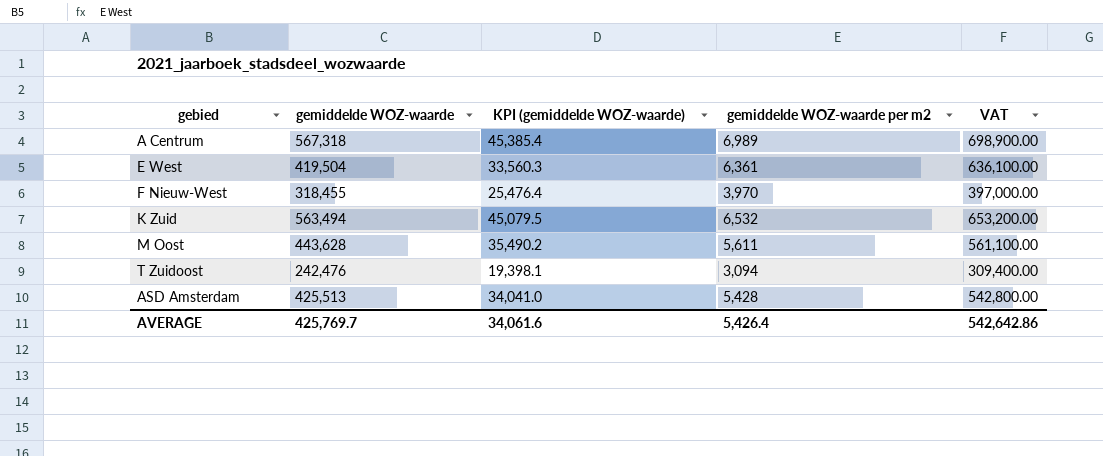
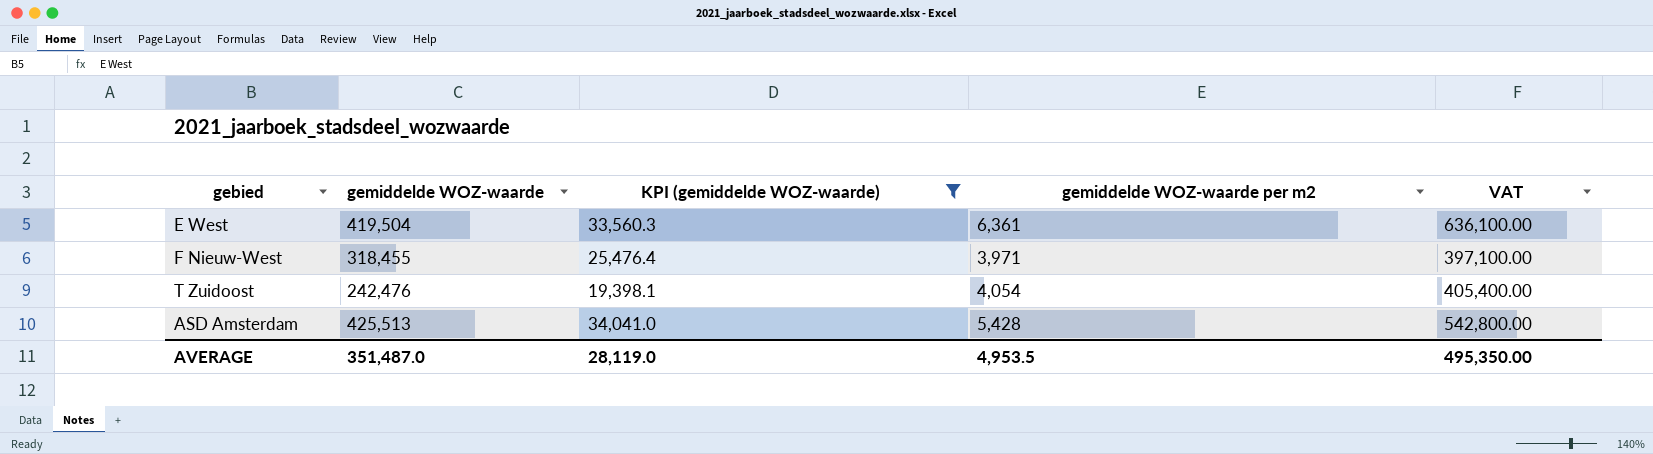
filter: none -> KPI (gemiddelde WOZ-waarde) <= 34,041.0
F Nieuw-West | gemiddelde WOZ-waarde per m2: 3,970 -> 3,971
F Nieuw-West | VAT: 397,000.00 -> 397,100.00
T Zuidoost | gemiddelde WOZ-waarde per m2: 3,094 -> 4,054
T Zuidoost | VAT: 309,400.00 -> 405,400.00
AVERAGE | gemiddelde WOZ-waarde: 425,769.7 -> 351,487.0
AVERAGE | KPI (gemiddelde WOZ-waarde): 34,061.6 -> 28,119.0
AVERAGE | gemiddelde WOZ-waarde per m2: 5,426.4 -> 4,953.5
AVERAGE | VAT: 542,642.86 -> 495,350.00

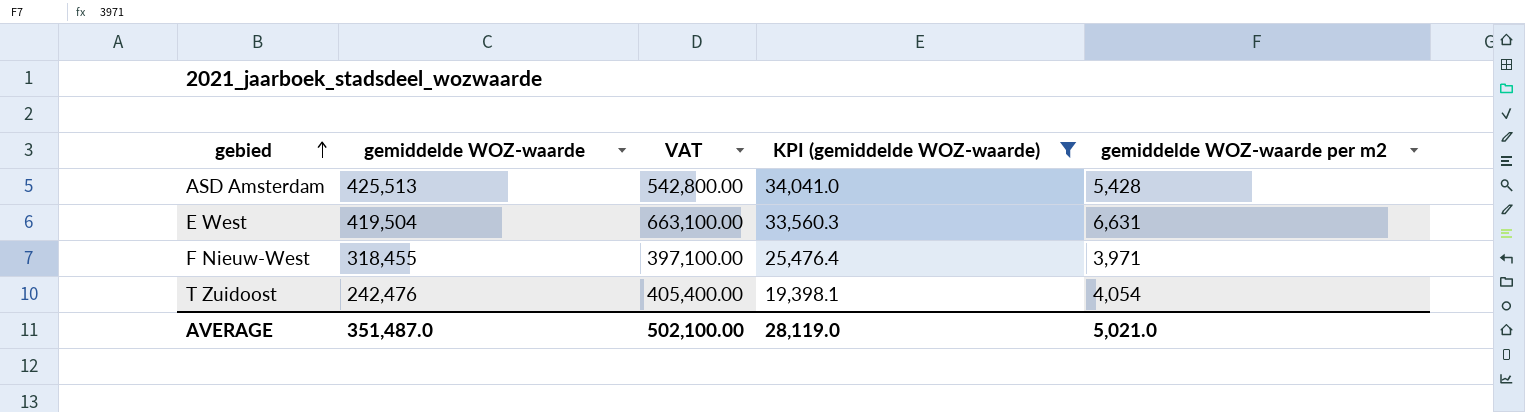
row order: none -> gebied ascending
column VAT | position: 5 -> 3
E West | VAT: 636,100.00 -> 663,100.00
E West | gemiddelde WOZ-waarde per m2: 6,361 -> 6,631
AVERAGE | VAT: 495,350.00 -> 502,100.00
AVERAGE | gemiddelde WOZ-waarde per m2: 4,953.5 -> 5,021.0

